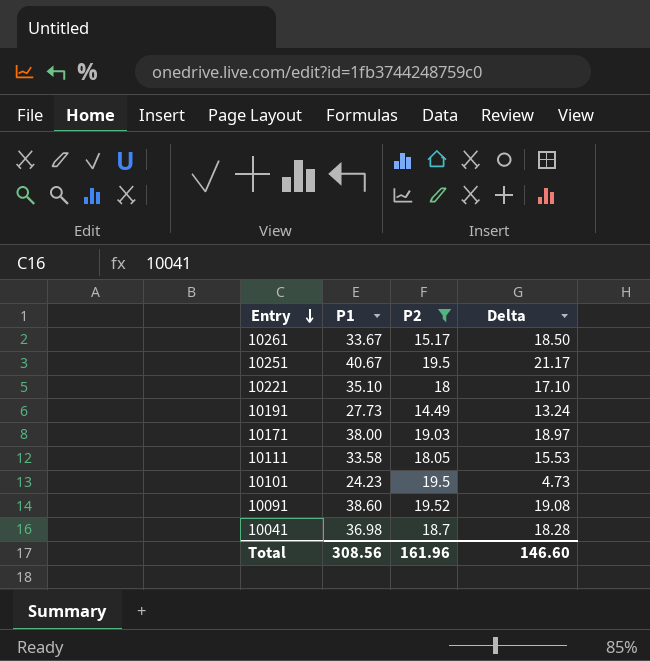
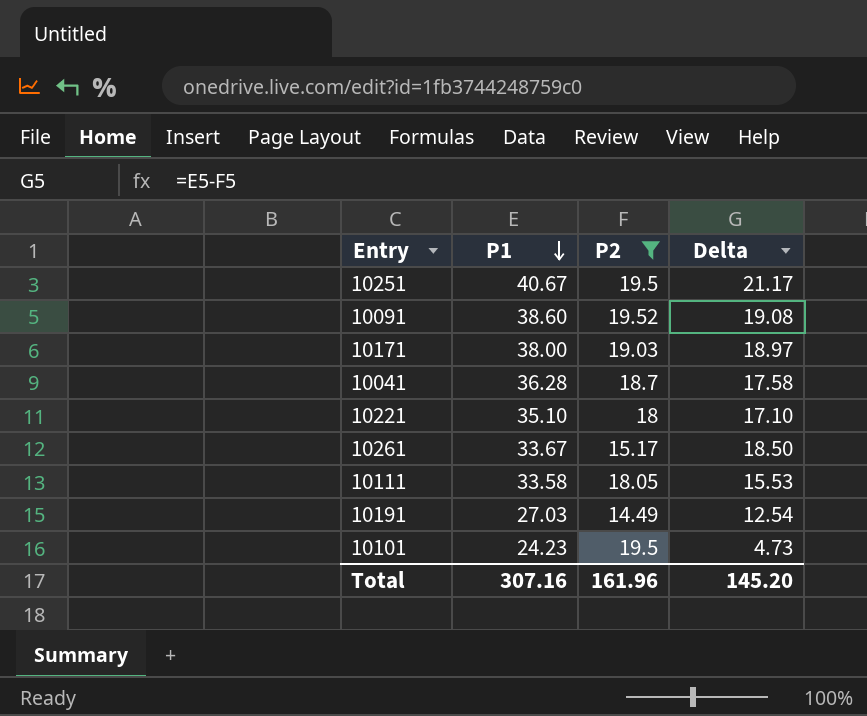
row order: Entry descending -> P1 descending
10041 | P1: 36.98 -> 36.28
10041 | Delta: 18.28 -> 17.58
10191 | P1: 27.73 -> 27.03
10191 | Delta: 13.24 -> 12.54
Total | P1: 308.56 -> 307.16
Total | Delta: 146.60 -> 145.20

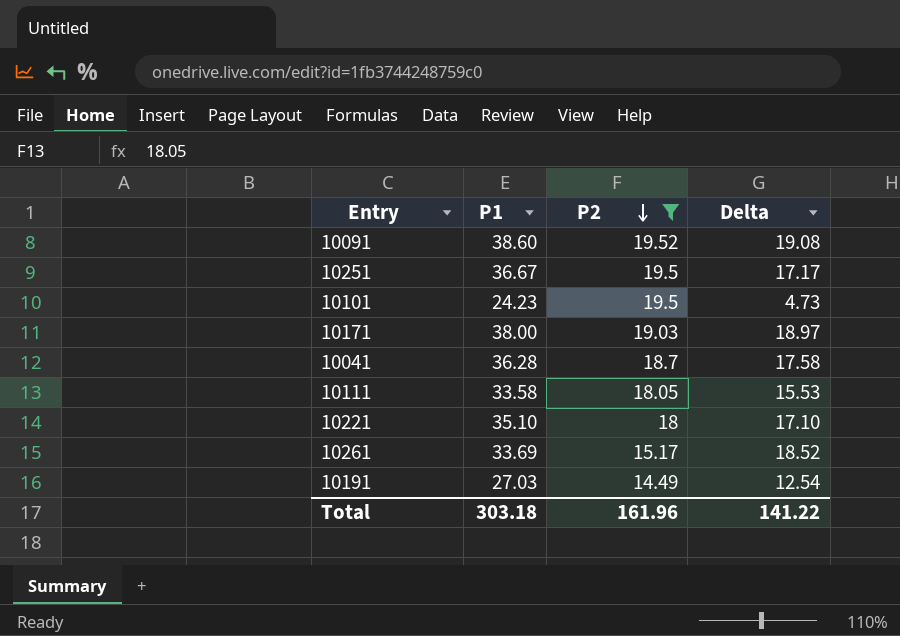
row order: P1 descending -> P2 descending
10251 | P1: 40.67 -> 36.67
10251 | Delta: 21.17 -> 17.17
10261 | P1: 33.67 -> 33.69
10261 | Delta: 18.50 -> 18.52
Total | P1: 307.16 -> 303.18
Total | Delta: 145.20 -> 141.22

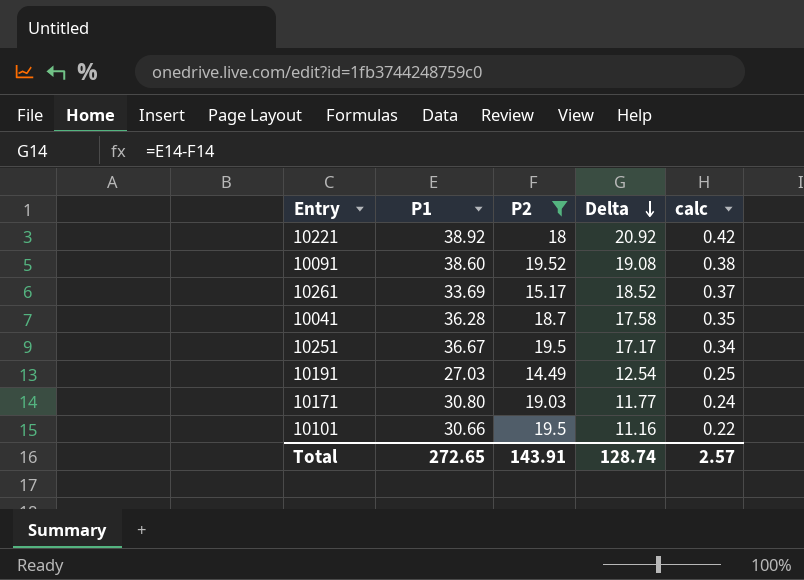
row order: P2 descending -> Delta descending
column calc | formula: none -> [Delta] * 0.02
row 10111: 33.58 | 18.05 | 15.53 -> none
10221 | P1: 35.10 -> 38.92
10221 | Delta: 17.10 -> 20.92
10171 | P1: 38.00 -> 30.80
10171 | Delta: 18.97 -> 11.77
10101 | P1: 24.23 -> 30.66
10101 | Delta: 4.73 -> 11.16
Total | P1: 303.18 -> 272.65
Total | P2: 161.96 -> 143.91
Total | Delta: 141.22 -> 128.74

